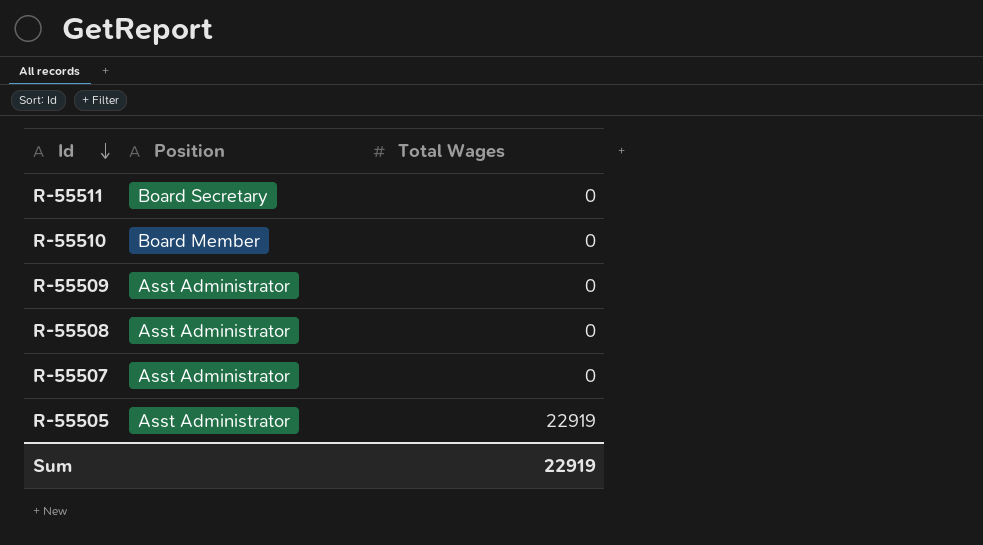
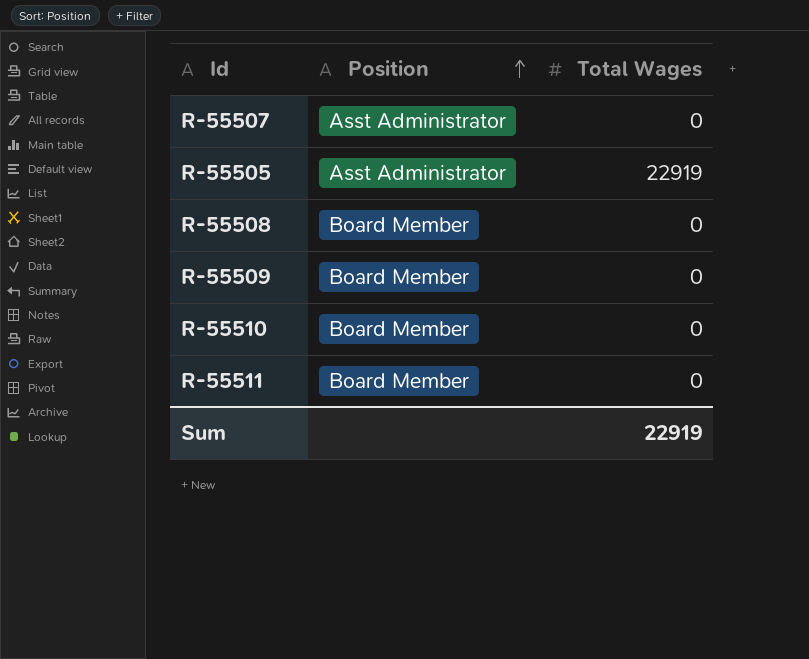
row order: Id descending -> Position ascending
R-55508 | Position: Asst Administrator -> Board Member
R-55509 | Position: Asst Administrator -> Board Member
R-55511 | Position: Board Secretary -> Board Member

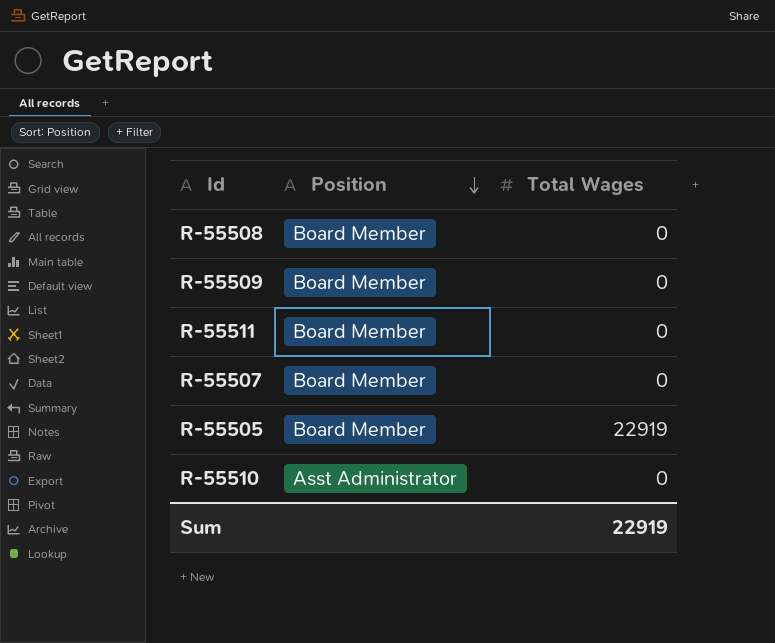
row order: Position ascending -> Position descending
R-55507 | Position: Asst Administrator -> Board Member
R-55505 | Position: Asst Administrator -> Board Member
R-55510 | Position: Board Member -> Asst Administrator

